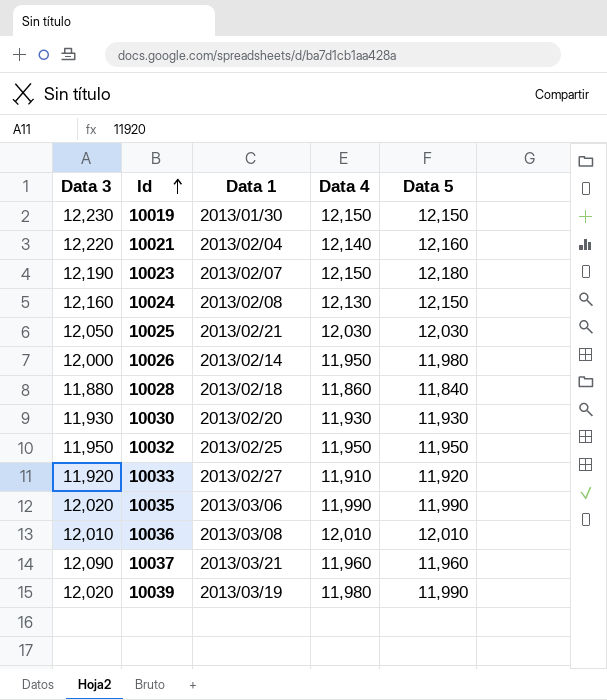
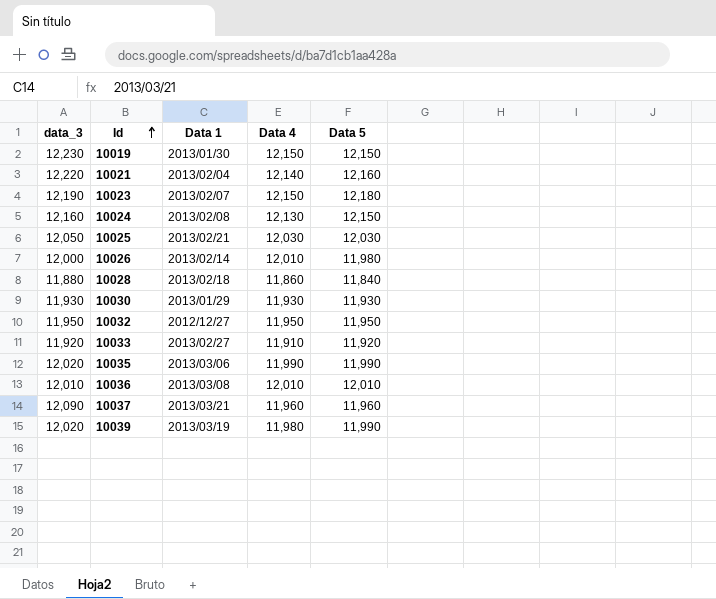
column name: Data 3 -> data_3
10026 | Data 4: 11,950 -> 12,010
10030 | Data 1: 2013/02/20 -> 2013/01/29
10032 | Data 1: 2013/02/25 -> 2012/12/27

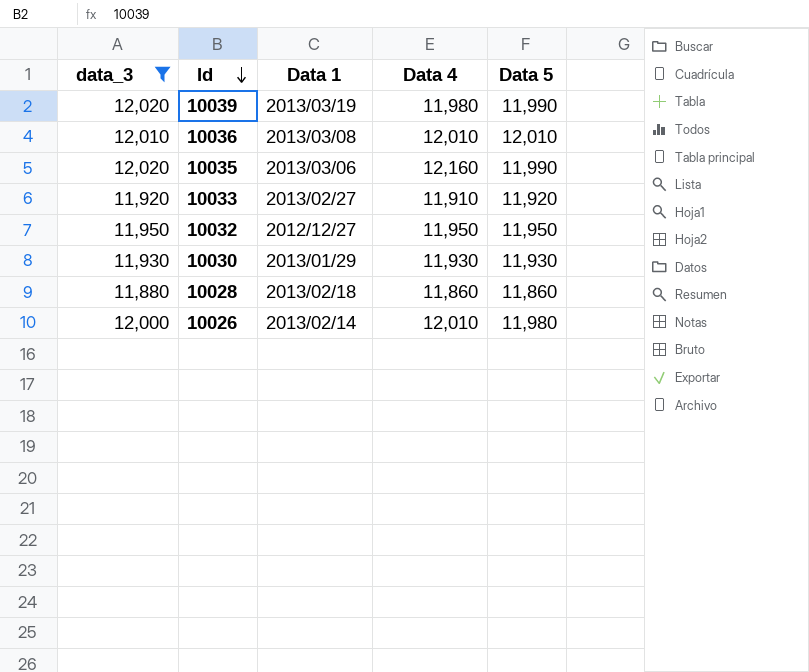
filter: none -> data_3 <= 12,020
row order: Id ascending -> Id descending
10035 | Data 4: 11,990 -> 12,160
10028 | Data 5: 11,840 -> 11,860

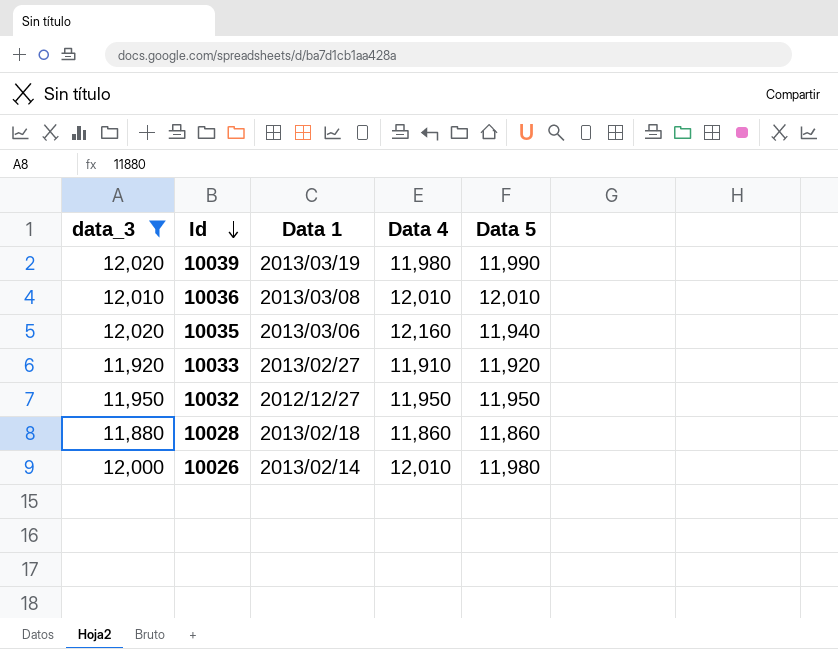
row 10030: 11,930 | 2013/01/29 | 11,930 | 11,930 -> none
10035 | Data 5: 11,990 -> 11,940

